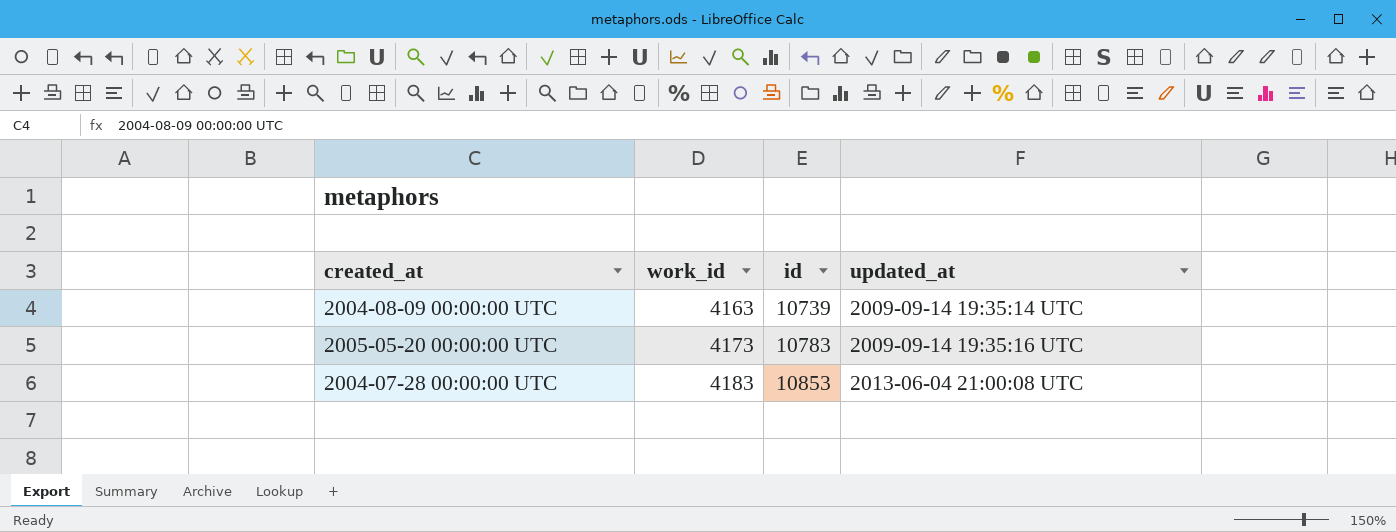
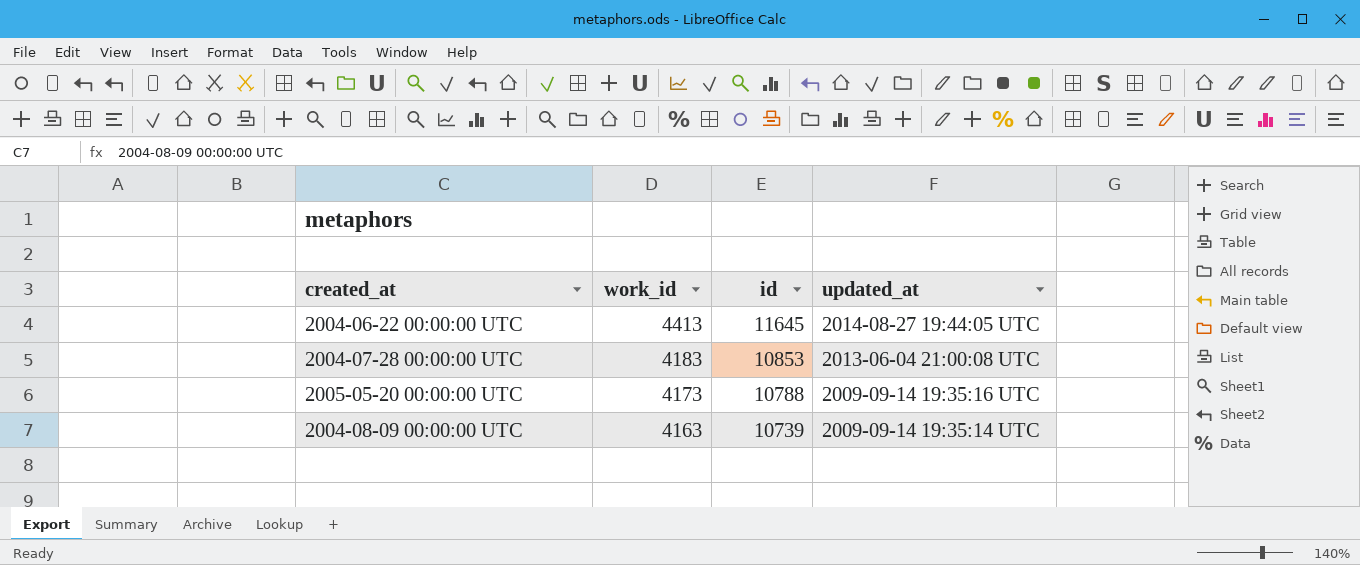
row order: work_id ascending -> work_id descending
row 2004-06-22 00:00:00 UTC: none -> 4413 | 11645 | 2014-08-27 19:44:05 UTC
2005-05-20 00:00:00 UTC | id: 10783 -> 10788

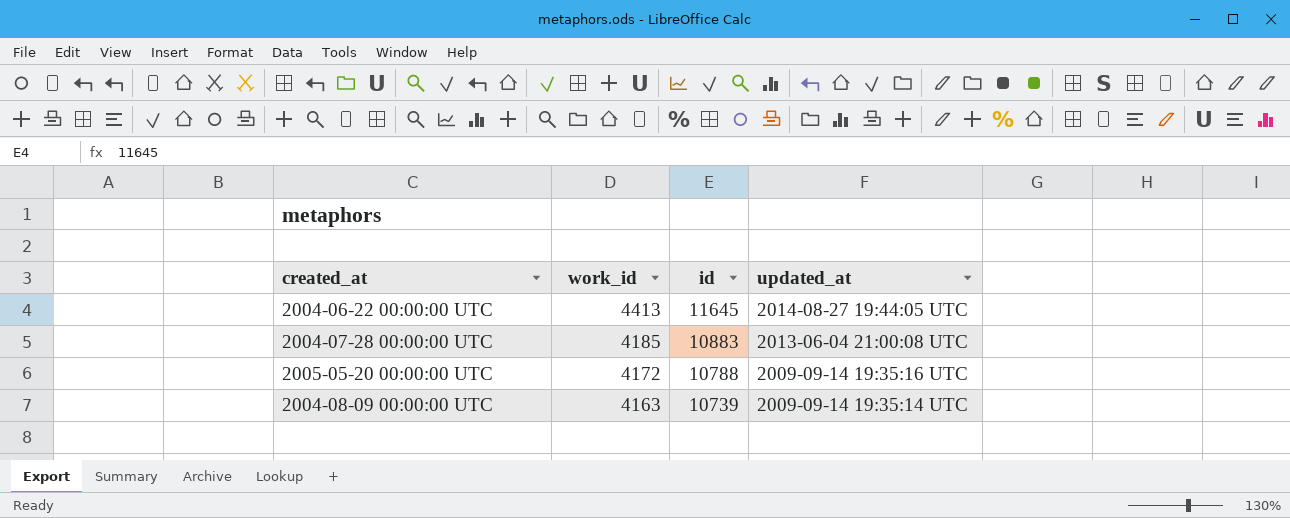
2004-07-28 00:00:00 UTC | work_id: 4183 -> 4185
2004-07-28 00:00:00 UTC | id: 10853 -> 10883
2005-05-20 00:00:00 UTC | work_id: 4173 -> 4172

